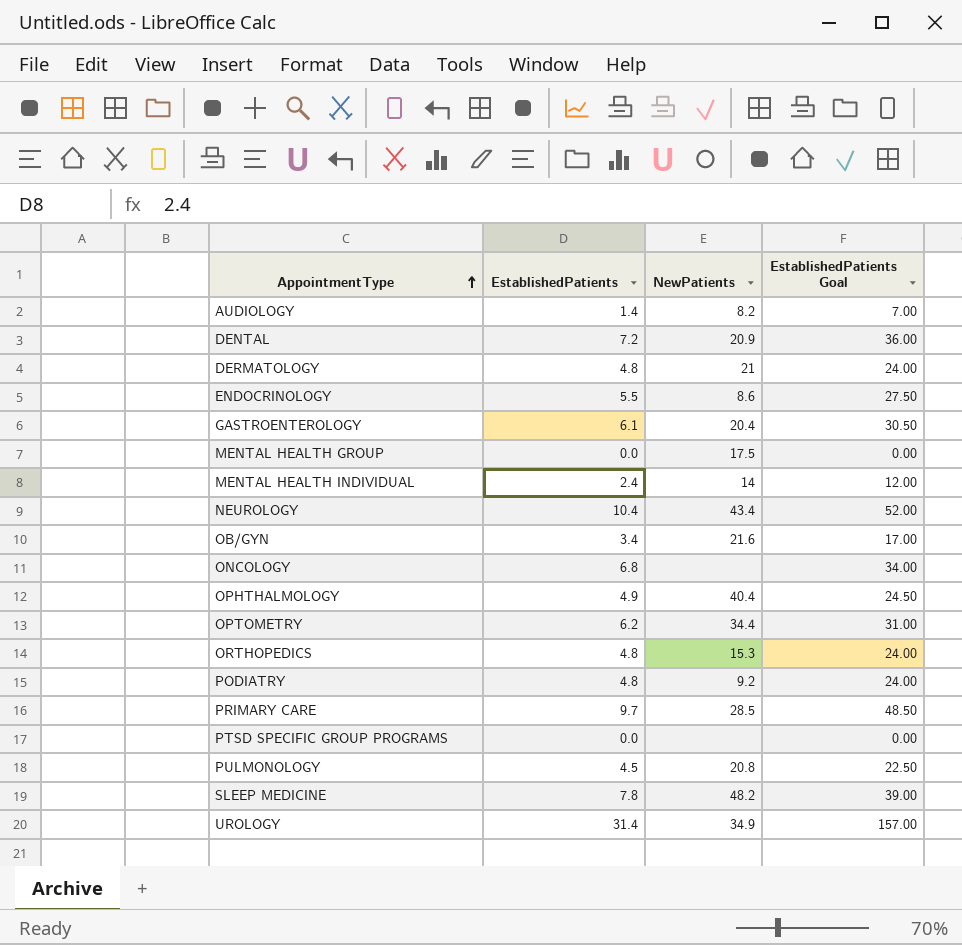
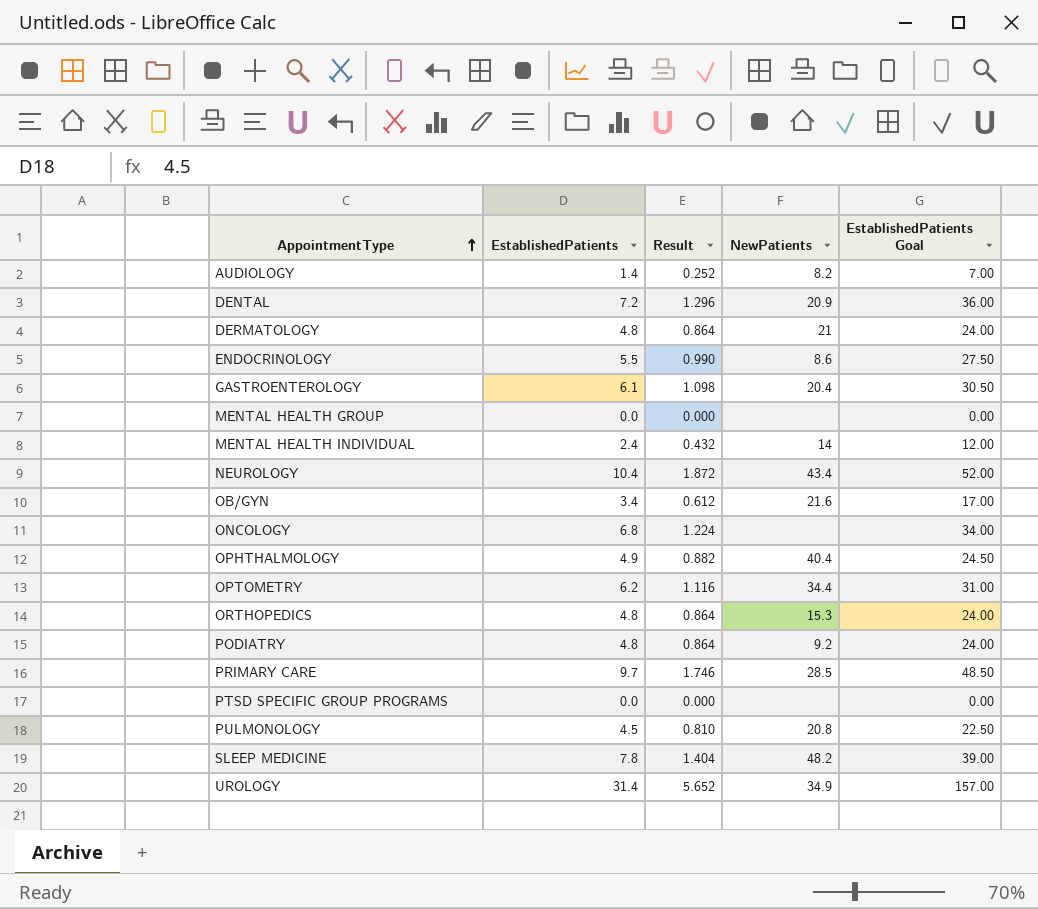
column Result | formula: none -> [EstablishedPatients] * 0.18
MENTAL HEALTH GROUP | NewPatients: 17.5 -> none

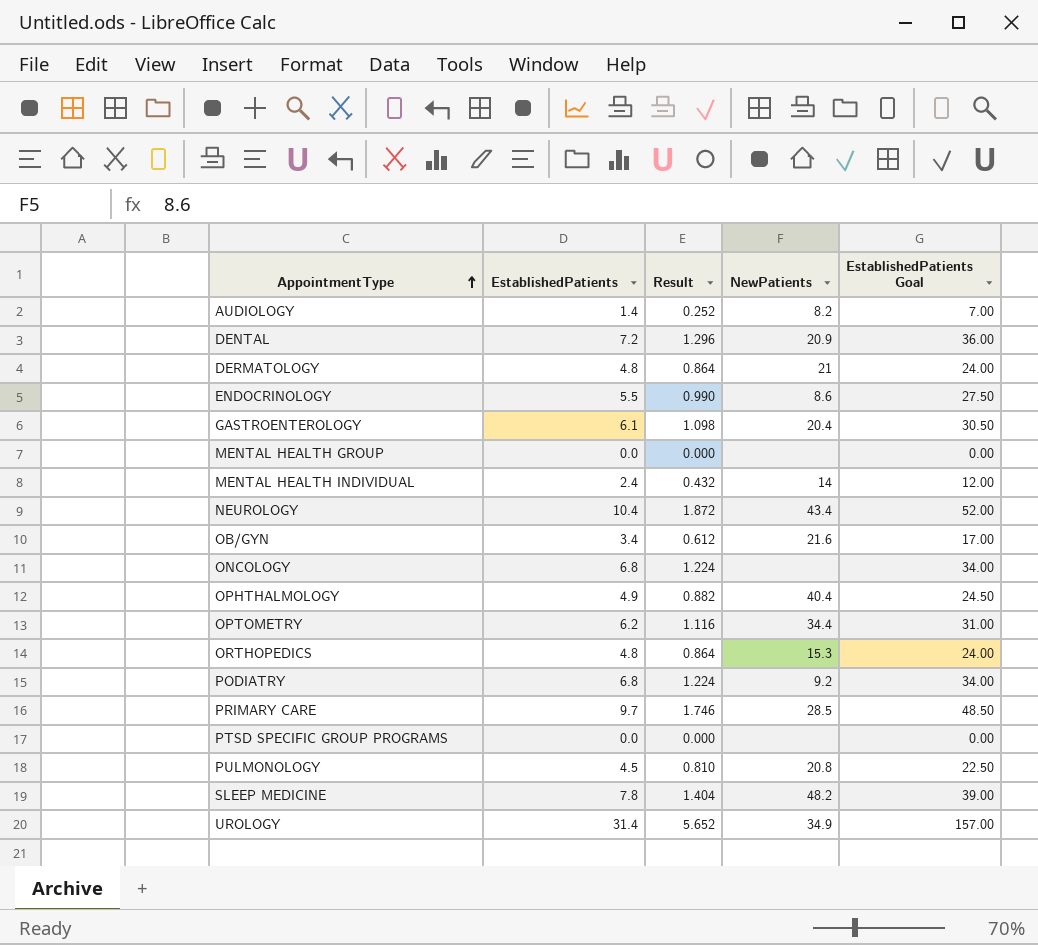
PODIATRY | EstablishedPatients: 4.8 -> 6.8
PODIATRY | Result: 0.864 -> 1.224
PODIATRY | EstablishedPatients Goal: 24.00 -> 34.00

